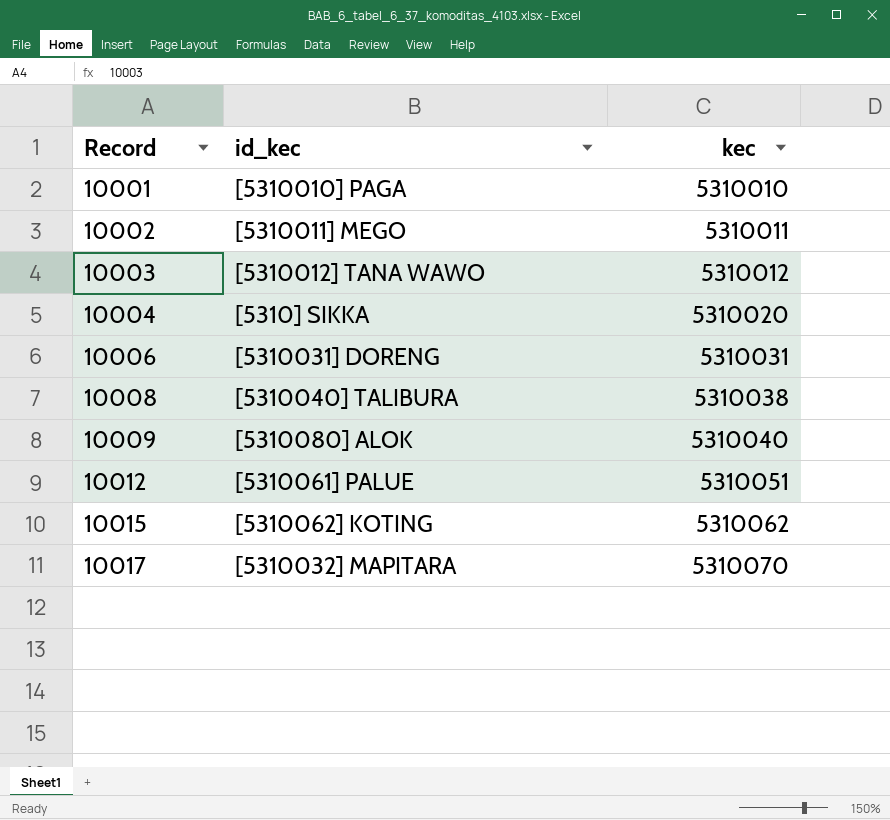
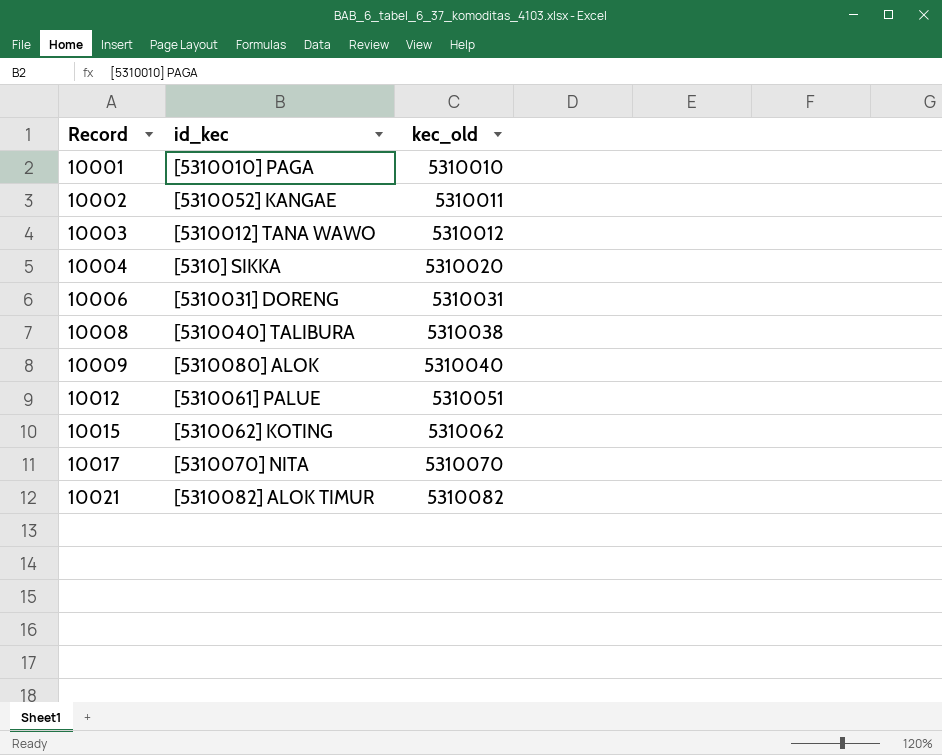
column name: kec -> kec_old
10002 | id_kec: [5310011] MEGO -> [5310052] KANGAE
10017 | id_kec: [5310032] MAPITARA -> [5310070] NITA
row 10021: none -> [5310082] ALOK TIMUR | 5310082

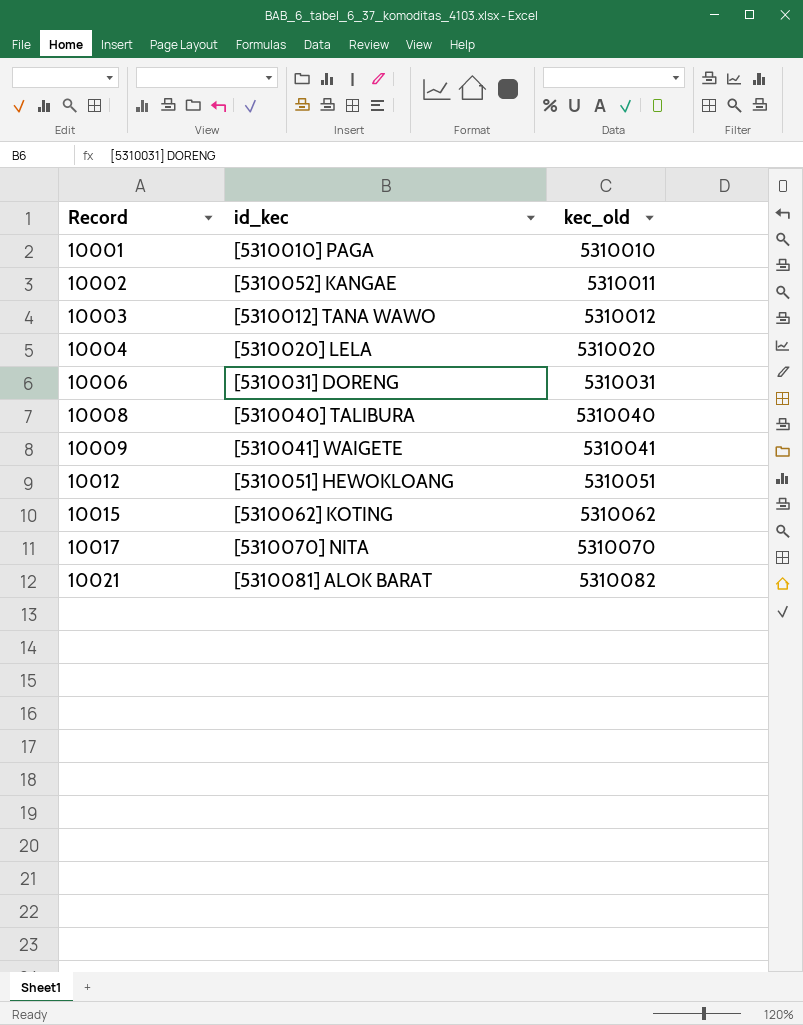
10004 | id_kec: [5310] SIKKA -> [5310020] LELA
10008 | kec_old: 5310038 -> 5310040
10009 | id_kec: [5310080] ALOK -> [5310041] WAIGETE
10009 | kec_old: 5310040 -> 5310041
10012 | id_kec: [5310061] PALUE -> [5310051] HEWOKLOANG
10021 | id_kec: [5310082] ALOK TIMUR -> [5310081] ALOK BARAT

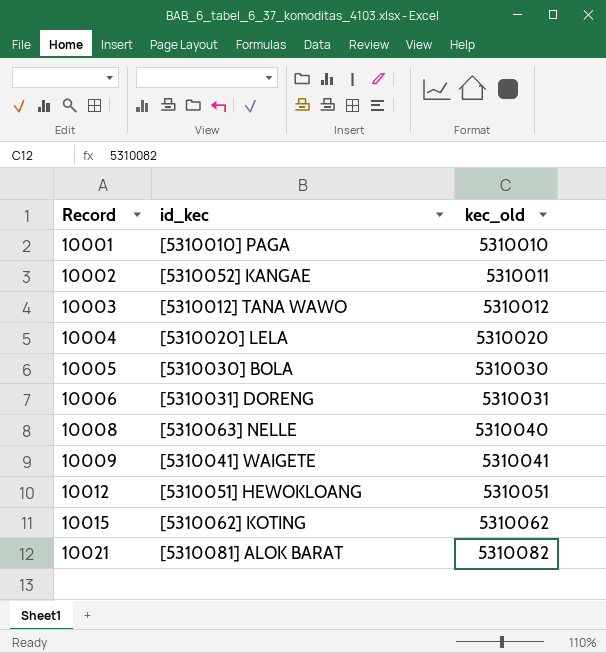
row 10017: [5310070] NITA | 5310070 -> none
row 10005: none -> [5310030] BOLA | 5310030
10008 | id_kec: [5310040] TALIBURA -> [5310063] NELLE

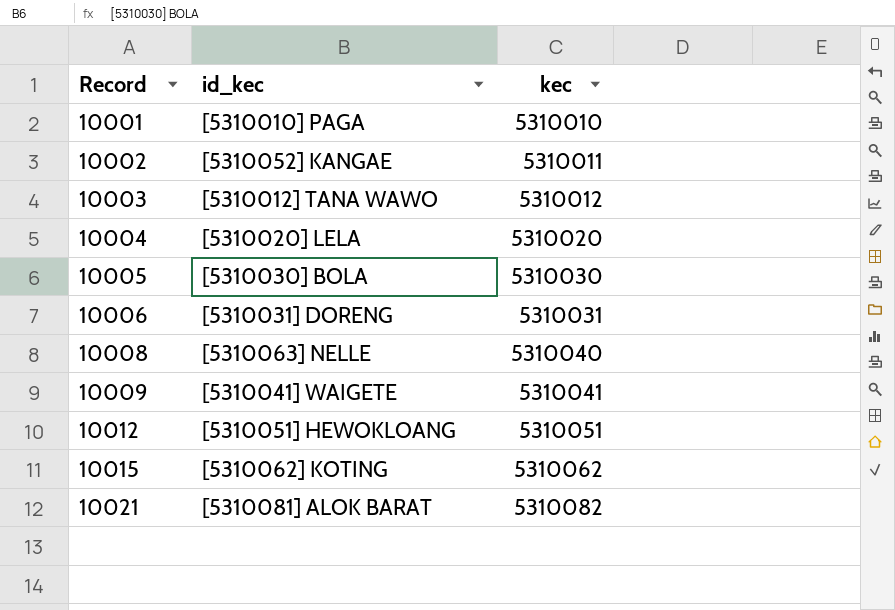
column name: kec_old -> kec

